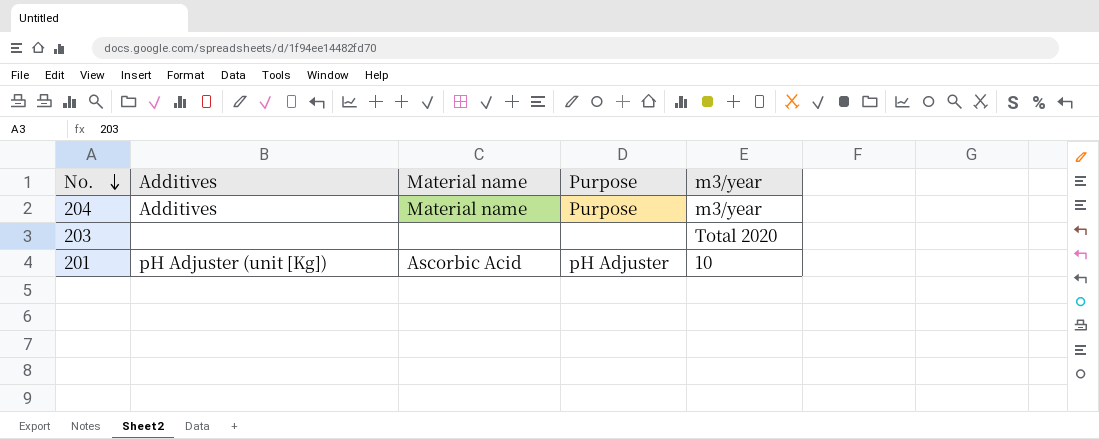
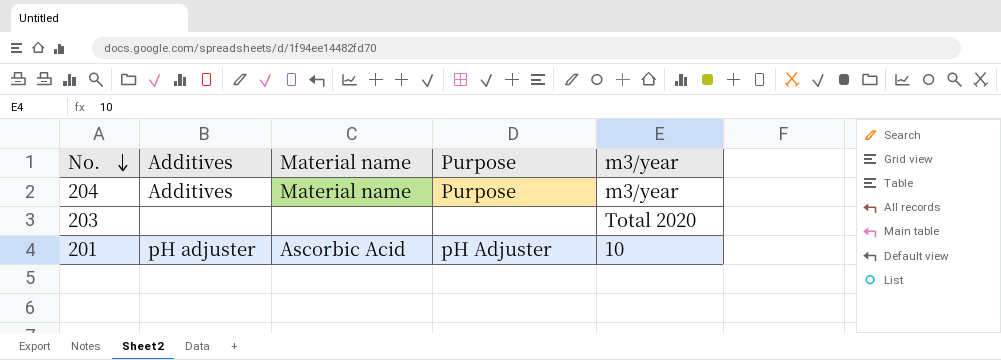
201 | Additives: pH Adjuster (unit [Kg]) -> pH adjuster

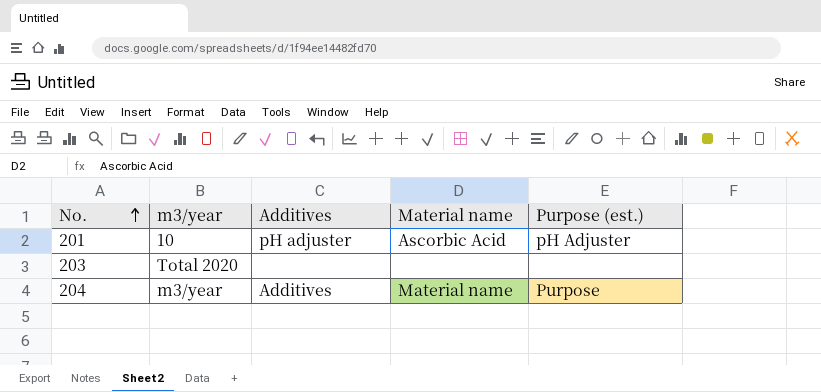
row order: No. descending -> No. ascending
column m3/year | position: 5 -> 2
column name: Purpose -> Purpose (est.)

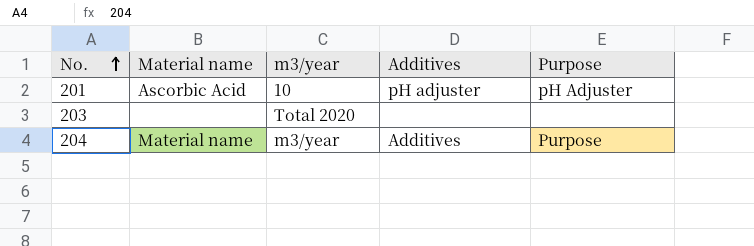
column Material name | position: 4 -> 2
column name: Purpose (est.) -> Purpose

